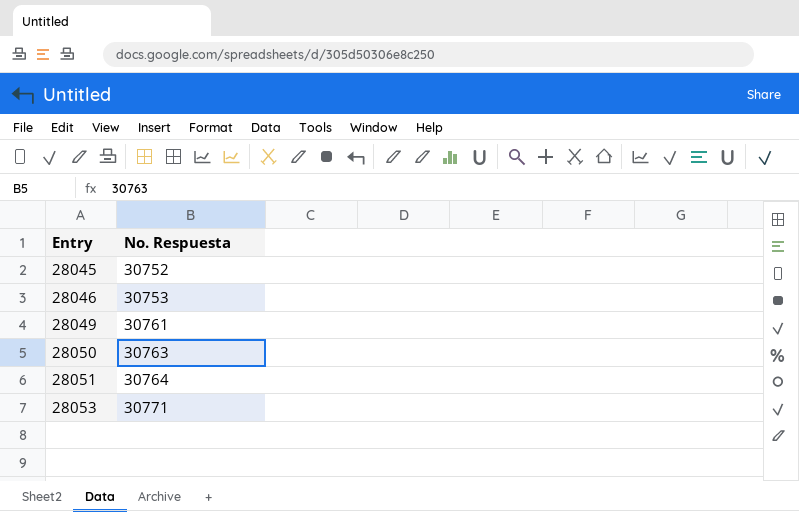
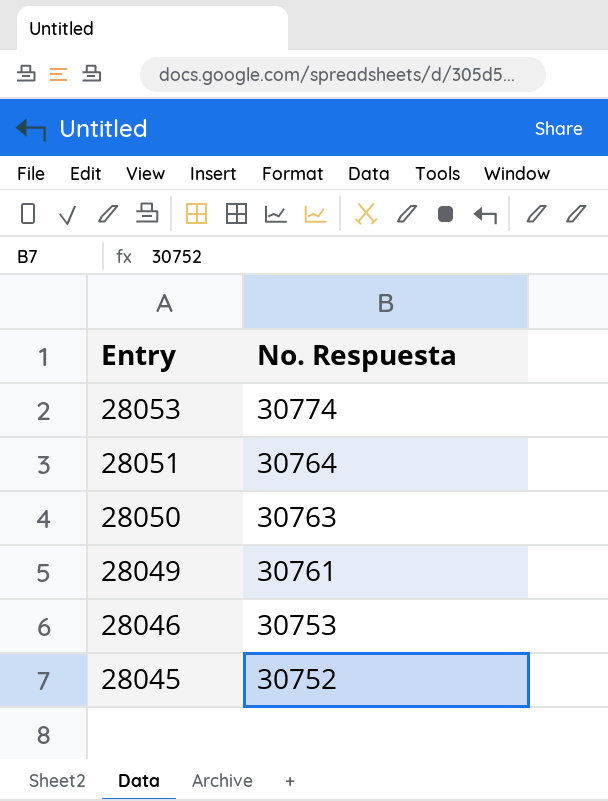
row order: Entry ascending -> Entry descending
28053 | No. Respuesta: 30771 -> 30774

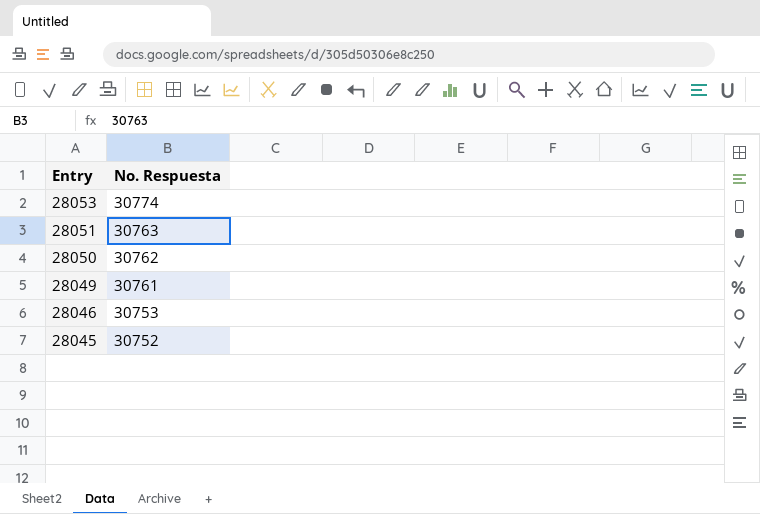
28051 | No. Respuesta: 30764 -> 30763
28050 | No. Respuesta: 30763 -> 30762

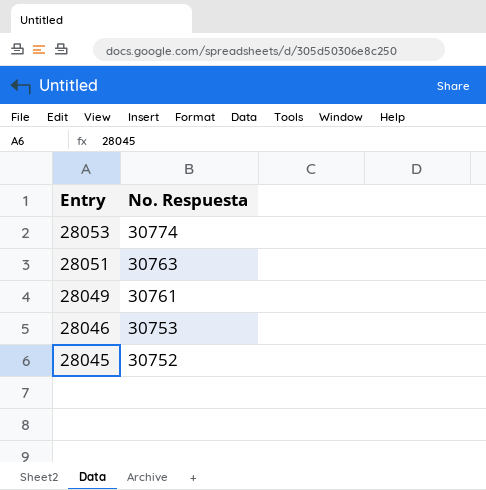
row 28050: 30762 -> none

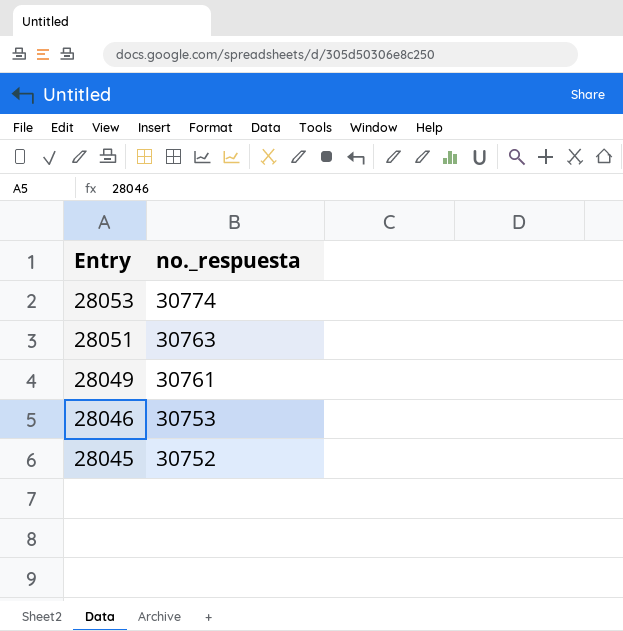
column name: No. Respuesta -> no._respuesta

